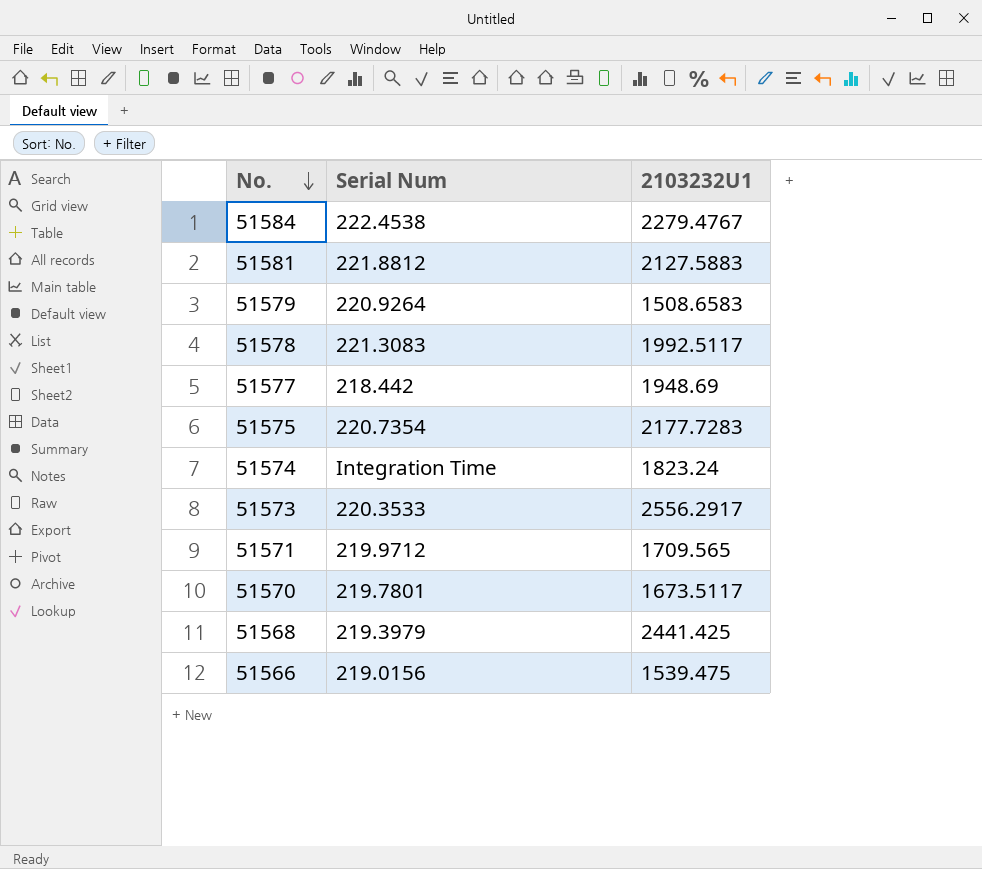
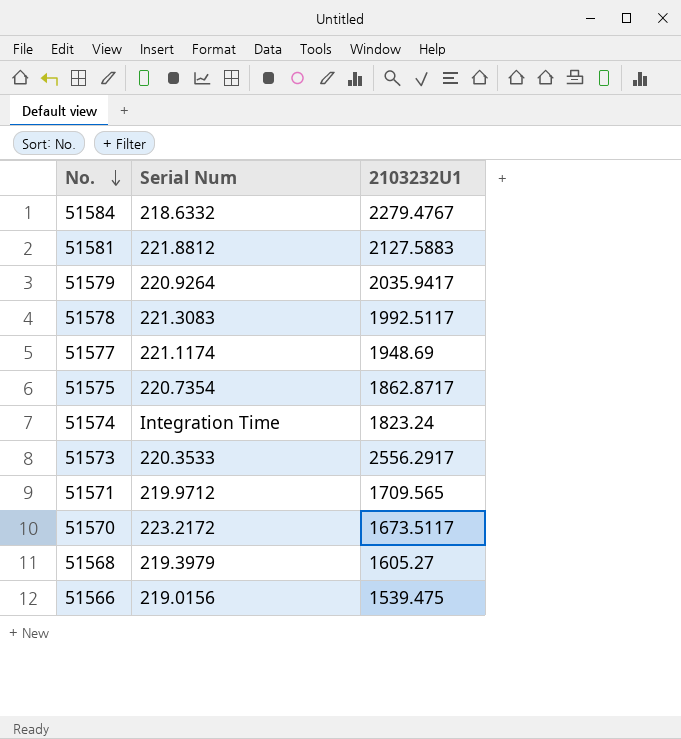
51584 | Serial Num: 222.4538 -> 218.6332
51579 | 2103232U1: 1508.6583 -> 2035.9417
51577 | Serial Num: 218.442 -> 221.1174
51575 | 2103232U1: 2177.7283 -> 1862.8717
51570 | Serial Num: 219.7801 -> 223.2172
51568 | 2103232U1: 2441.425 -> 1605.27

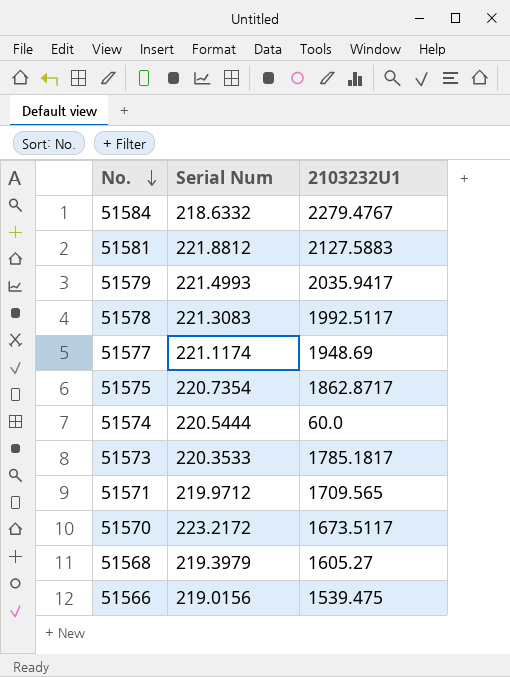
51579 | Serial Num: 220.9264 -> 221.4993
51574 | Serial Num: Integration Time -> 220.5444
51574 | 2103232U1: 1823.24 -> 60.0
51573 | 2103232U1: 2556.2917 -> 1785.1817

